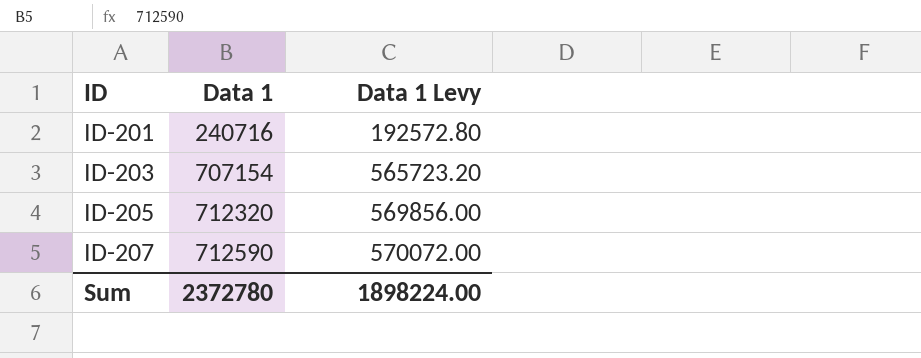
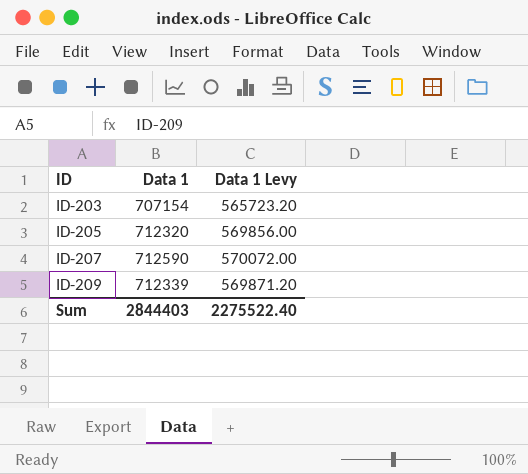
row ID-201: 240716 | 192572.80 -> none
row ID-209: none -> 712339 | 569871.20
Sum | Data 1: 2372780 -> 2844403
Sum | Data 1 Levy: 1898224.00 -> 2275522.40

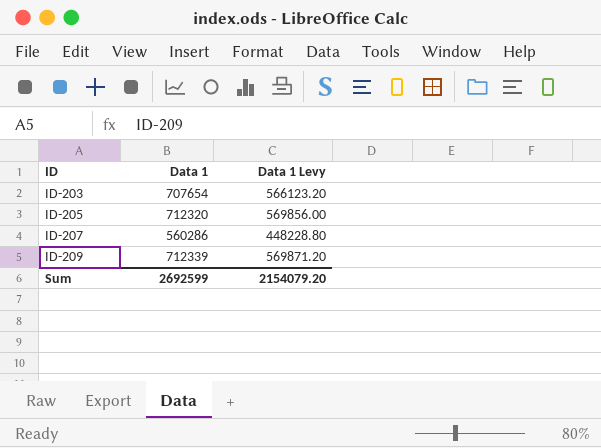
ID-203 | Data 1: 707154 -> 707654
ID-203 | Data 1 Levy: 565723.20 -> 566123.20
ID-207 | Data 1: 712590 -> 560286
ID-207 | Data 1 Levy: 570072.00 -> 448228.80
Sum | Data 1: 2844403 -> 2692599
Sum | Data 1 Levy: 2275522.40 -> 2154079.20

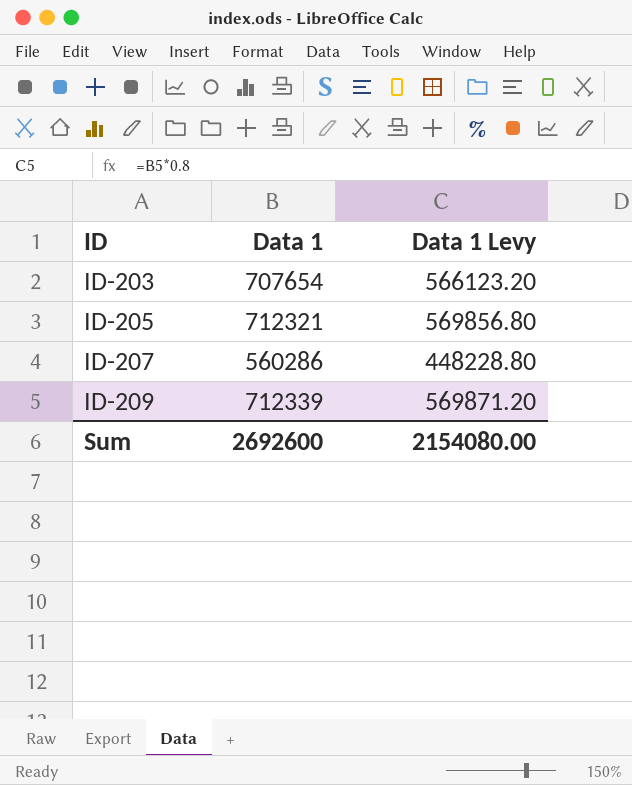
ID-205 | Data 1: 712320 -> 712321
ID-205 | Data 1 Levy: 569856.00 -> 569856.80
Sum | Data 1: 2692599 -> 2692600
Sum | Data 1 Levy: 2154079.20 -> 2154080.00

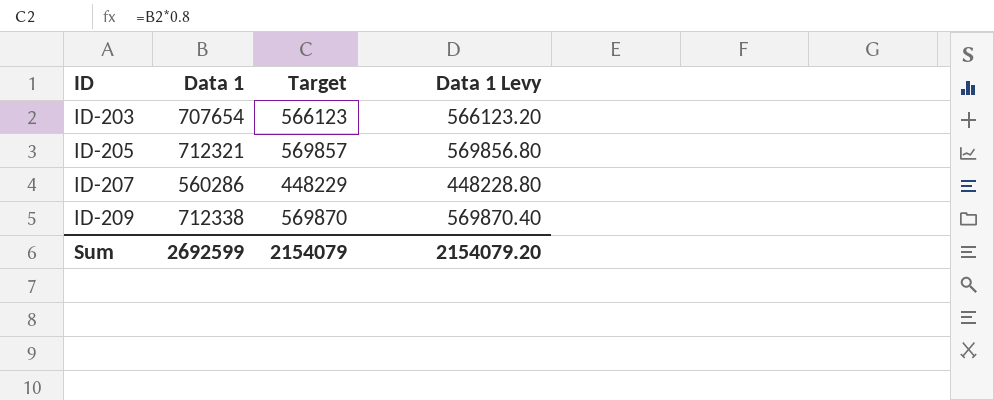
column Target | formula: none -> [Data 1] * 0.8
ID-209 | Data 1: 712339 -> 712338
ID-209 | Data 1 Levy: 569871.20 -> 569870.40
Sum | Data 1: 2692600 -> 2692599
Sum | Data 1 Levy: 2154080.00 -> 2154079.20

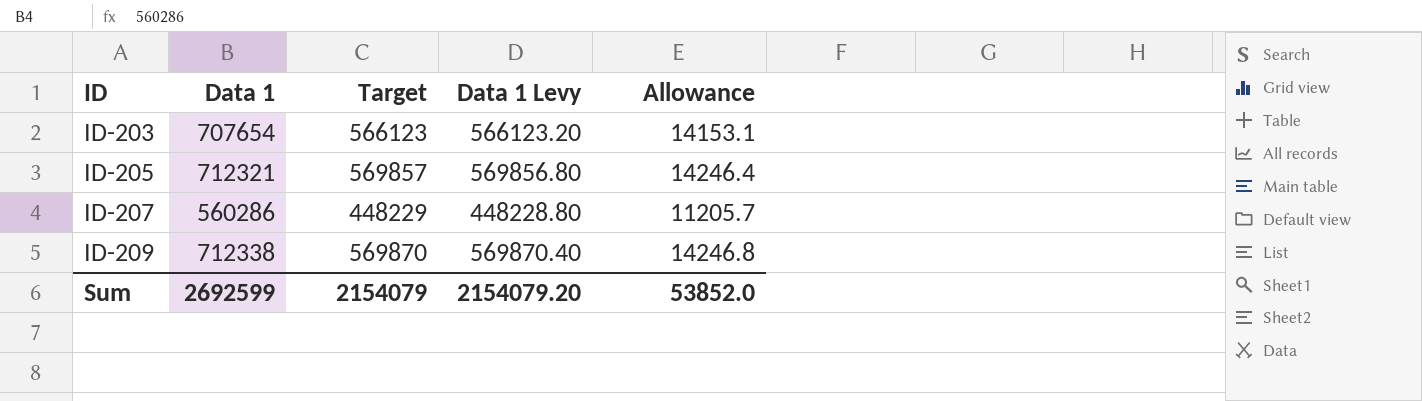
column Allowance | formula: none -> [Data 1] * 0.02

